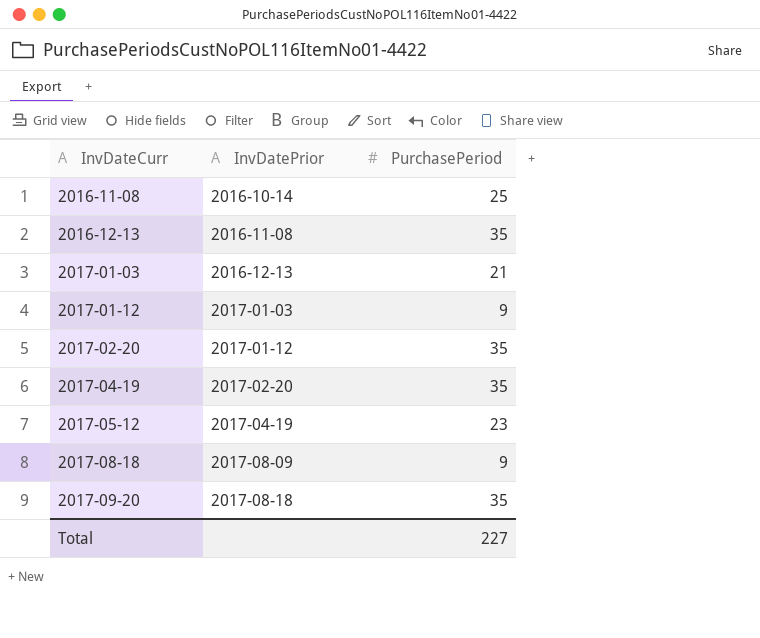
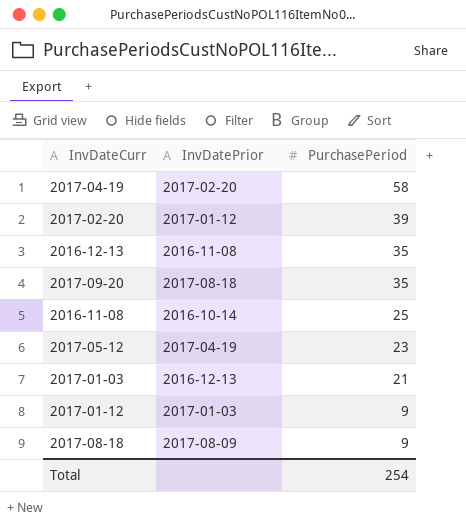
row order: InvDateCurr ascending -> PurchasePeriod descending
2017-04-19 | PurchasePeriod: 35 -> 58
2017-02-20 | PurchasePeriod: 35 -> 39
Total | PurchasePeriod: 227 -> 254

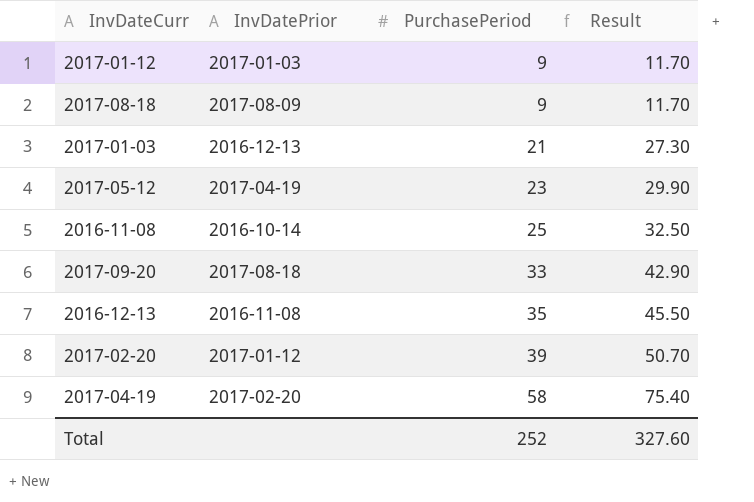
row order: PurchasePeriod descending -> PurchasePeriod ascending
column Result | formula: none -> [PurchasePeriod] * 1.3
2017-09-20 | PurchasePeriod: 35 -> 33
Total | PurchasePeriod: 254 -> 252

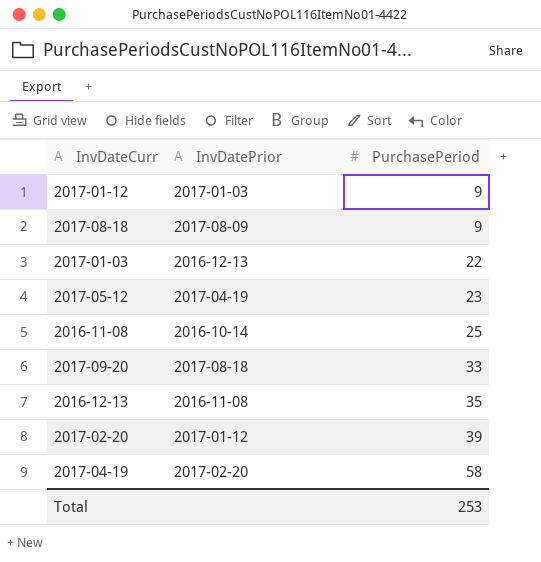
column Result | formula: [PurchasePeriod] * 1.3 -> none
2017-01-03 | PurchasePeriod: 21 -> 22
Total | PurchasePeriod: 252 -> 253

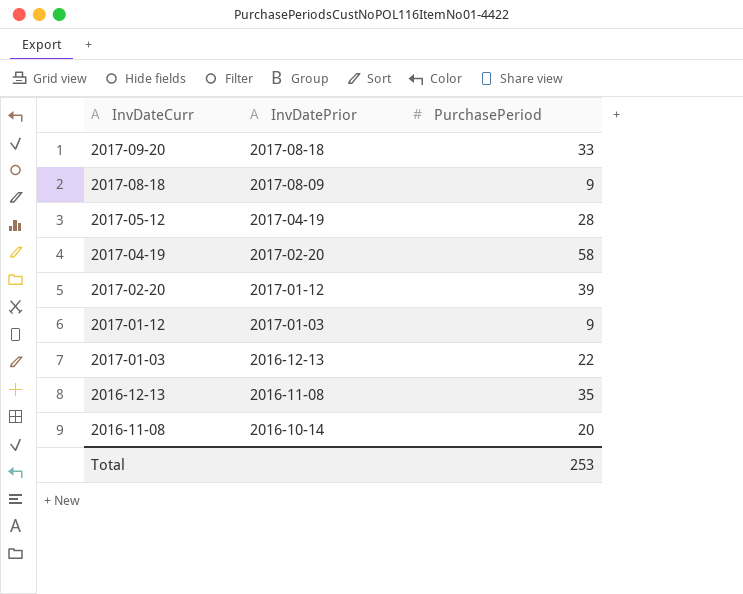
row order: PurchasePeriod ascending -> InvDateCurr descending
2017-05-12 | PurchasePeriod: 23 -> 28
2016-11-08 | PurchasePeriod: 25 -> 20

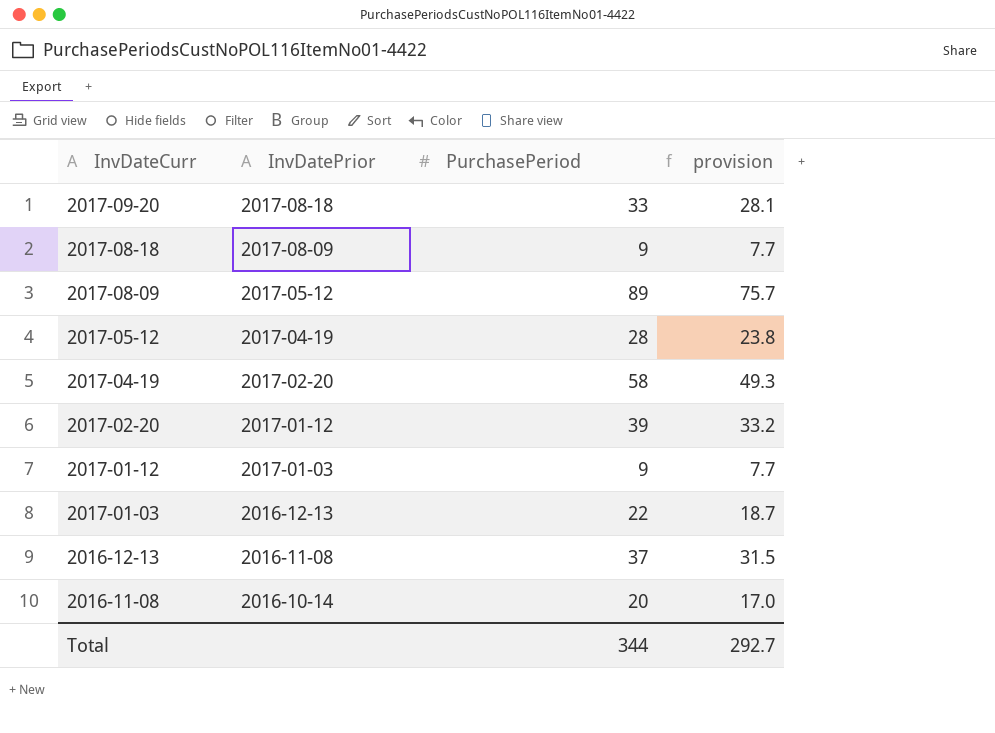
column provision | formula: none -> [PurchasePeriod] * 0.85
row 2017-08-09: none -> 2017-05-12 | 89 | 75.7
2016-12-13 | PurchasePeriod: 35 -> 37
Total | PurchasePeriod: 253 -> 344

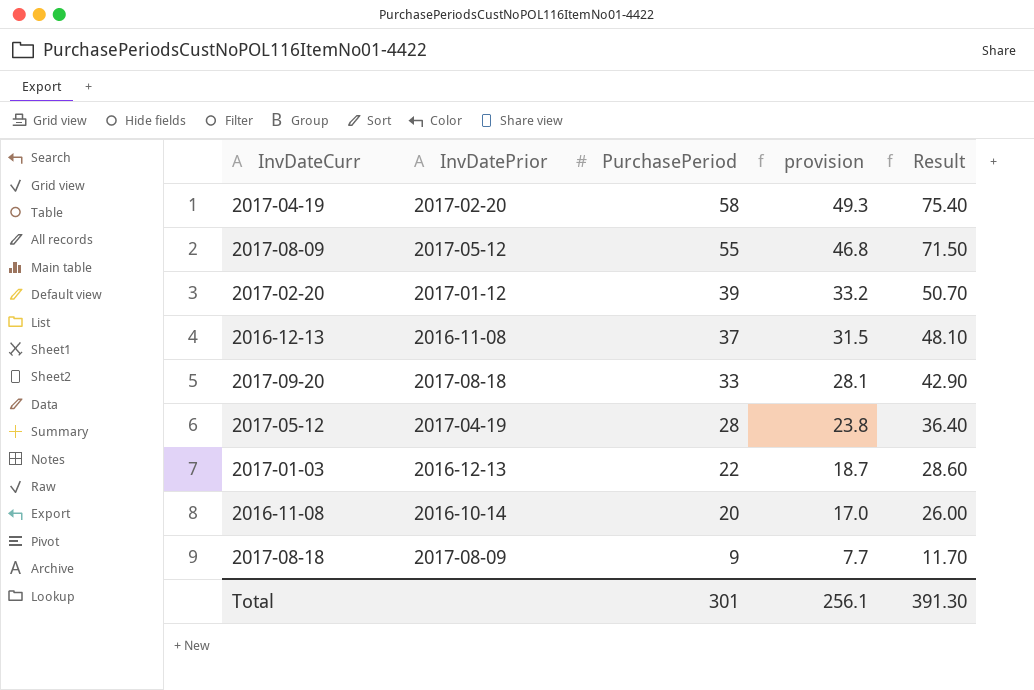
row order: InvDateCurr descending -> PurchasePeriod descending
column Result | formula: none -> [PurchasePeriod] * 1.3
row 2017-01-12: 2017-01-03 | 9 | 7.7 -> none
2017-08-09 | PurchasePeriod: 89 -> 55
2017-08-09 | provision: 75.7 -> 46.8
Total | PurchasePeriod: 344 -> 301
Total | provision: 292.7 -> 256.1

